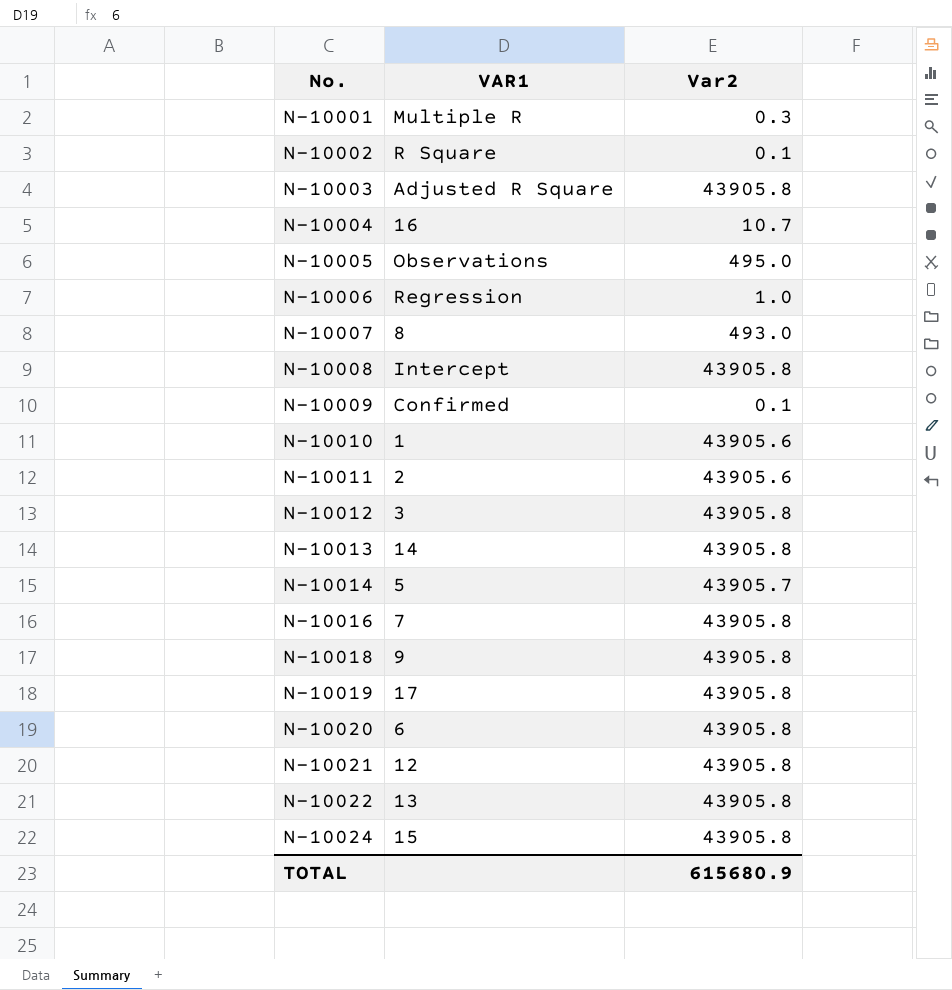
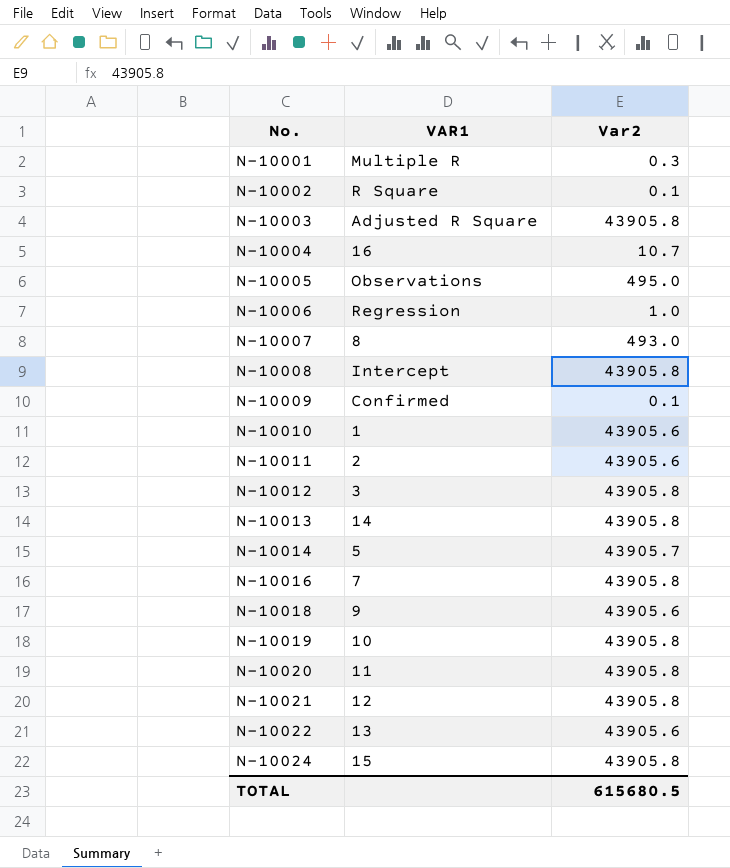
N-10018 | Var2: 43905.8 -> 43905.6
N-10019 | VAR1: 17 -> 10
N-10020 | VAR1: 6 -> 11
N-10022 | Var2: 43905.8 -> 43905.6
TOTAL | Var2: 615680.9 -> 615680.5

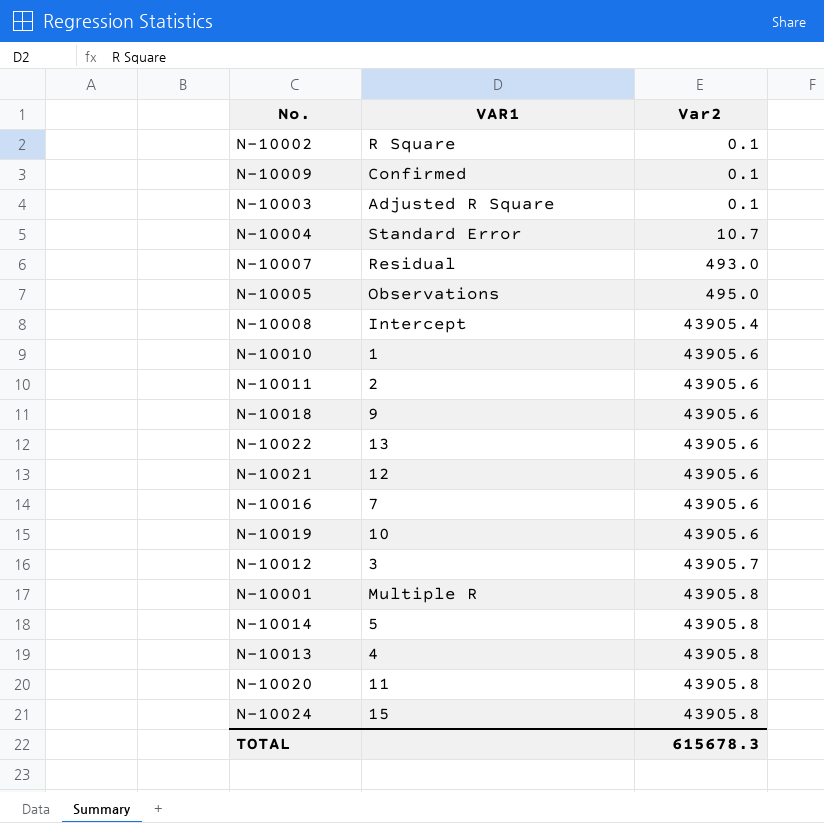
row order: No. ascending -> Var2 ascending
row N-10006: Regression | 1.0 -> none
N-10003 | Var2: 43905.8 -> 0.1
N-10004 | VAR1: 16 -> Standard Error
N-10007 | VAR1: 8 -> Residual
N-10008 | Var2: 43905.8 -> 43905.4
N-10021 | Var2: 43905.8 -> 43905.6
N-10016 | Var2: 43905.8 -> 43905.6
N-10019 | Var2: 43905.8 -> 43905.6
N-10012 | Var2: 43905.8 -> 43905.7
N-10001 | Var2: 0.3 -> 43905.8
N-10014 | Var2: 43905.7 -> 43905.8
N-10013 | VAR1: 14 -> 4
TOTAL | Var2: 615680.5 -> 615678.3

